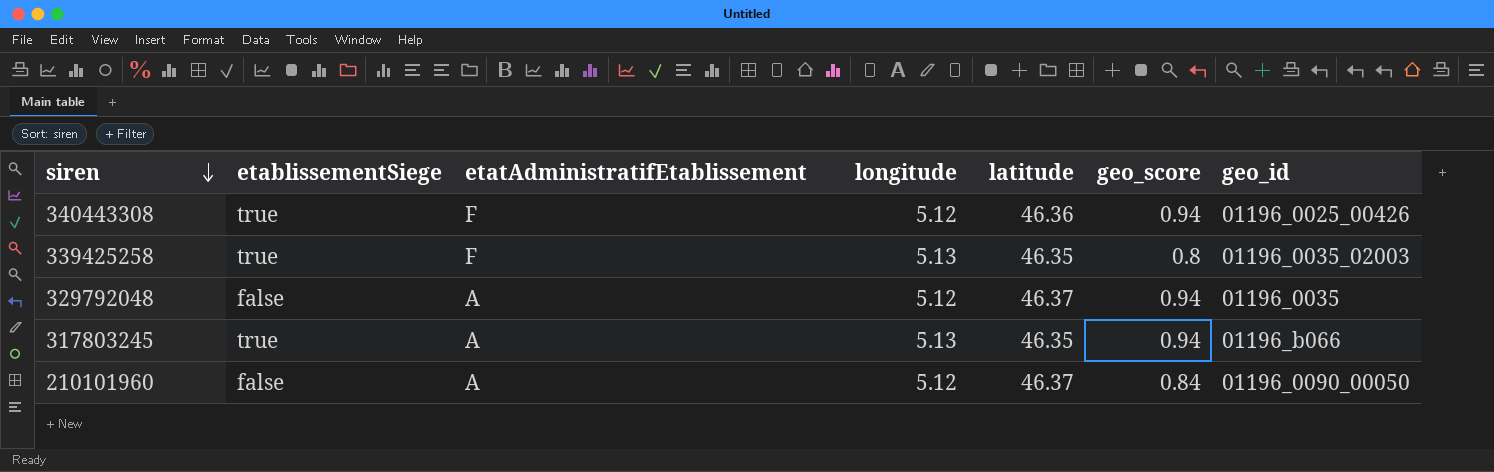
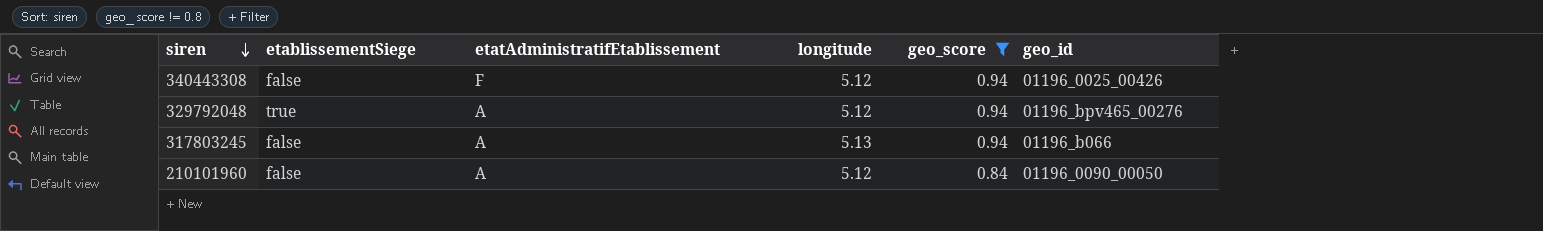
filter: none -> geo_score != 0.8
column latitude | position: 5 -> none
340443308 | etablissementSiege: true -> false
329792048 | etablissementSiege: false -> true
329792048 | geo_id: 01196_0035 -> 01196_bpv465_00276
317803245 | etablissementSiege: true -> false

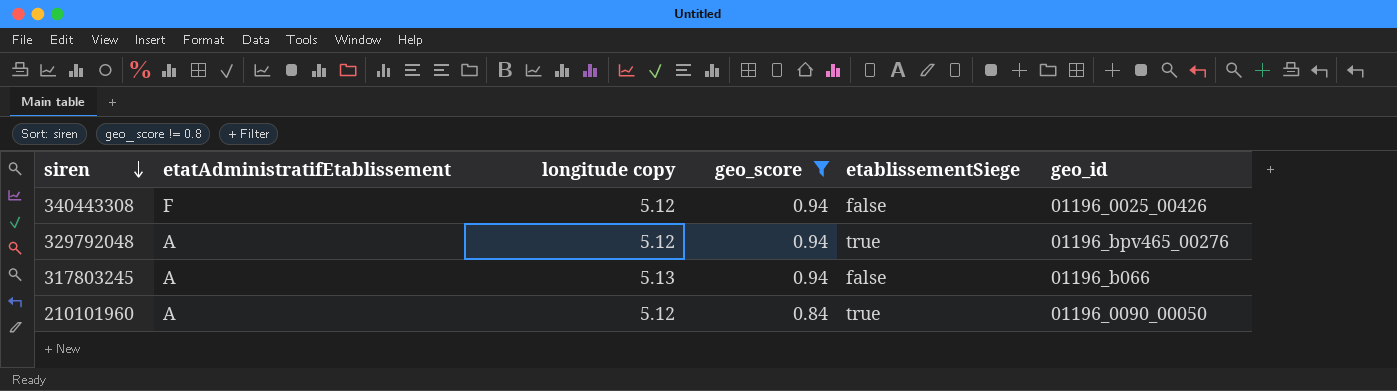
column name: longitude -> longitude copy
column etablissementSiege | position: 2 -> 5
210101960 | etablissementSiege: false -> true

